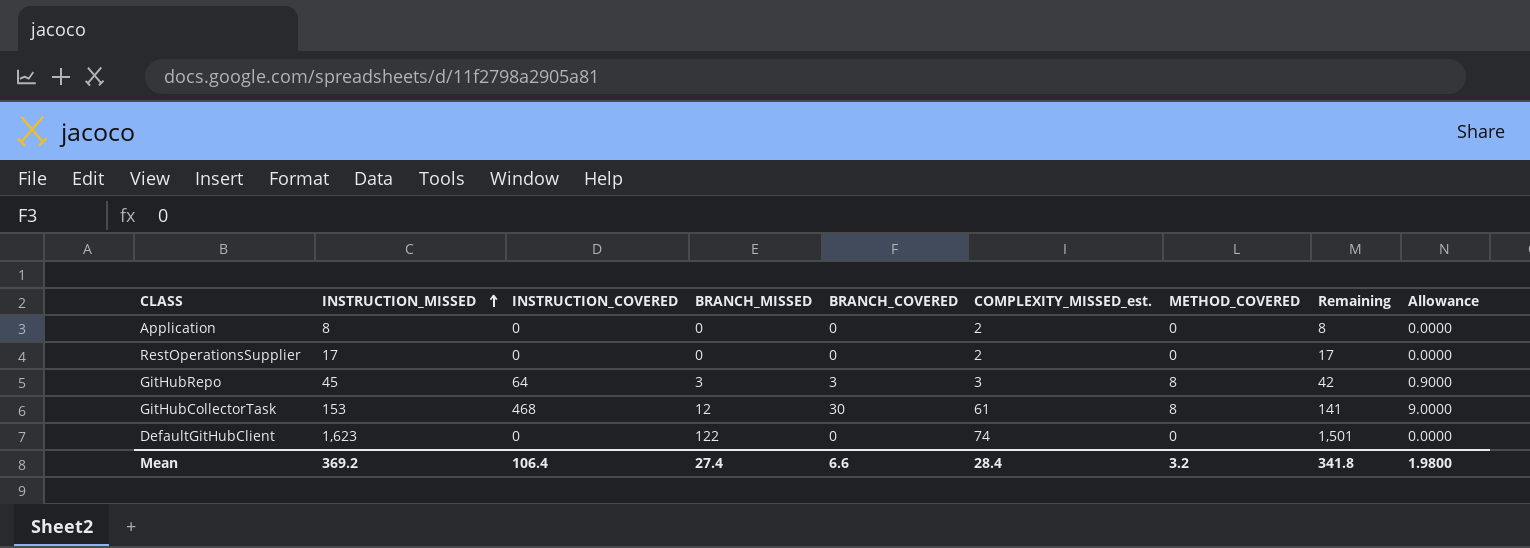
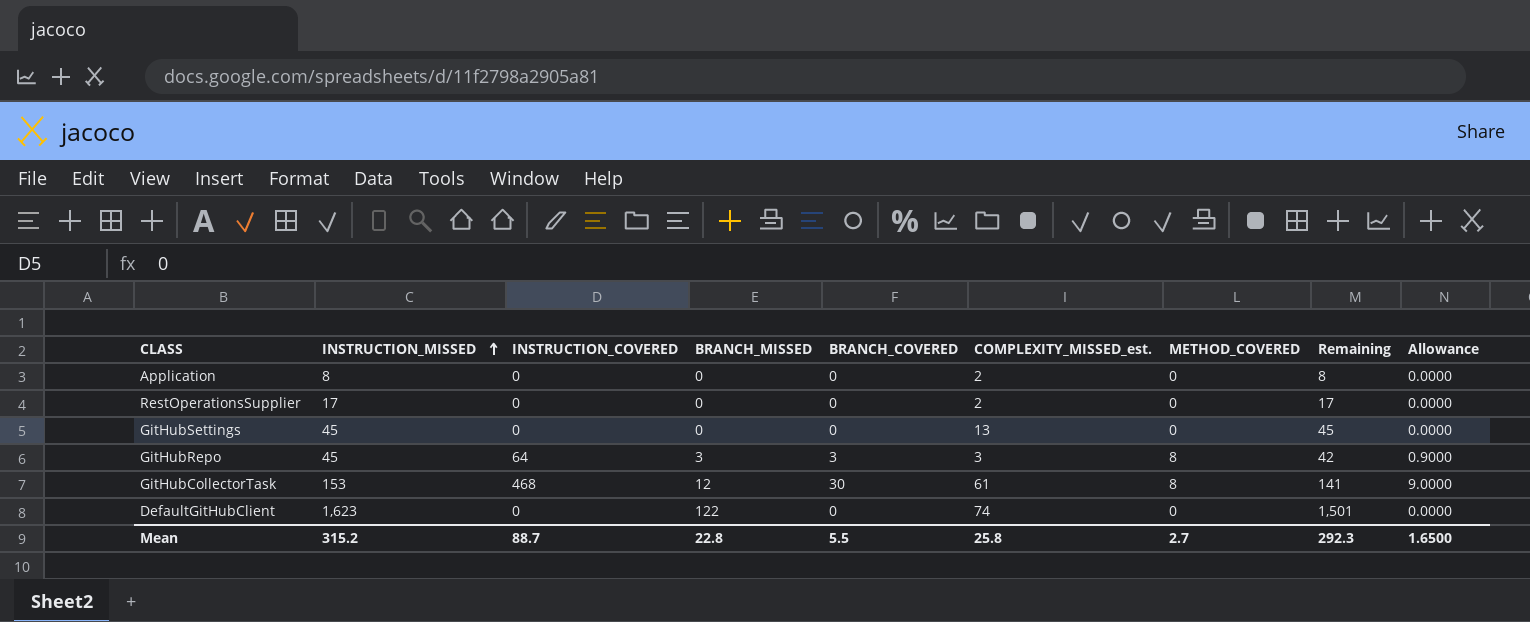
row GitHubSettings: none -> 45 | 0 | 0 | 0 | 13 | 0 | 45 | 0.0000
Mean | INSTRUCTION_MISSED: 369.2 -> 315.2
Mean | INSTRUCTION_COVERED: 106.4 -> 88.7
Mean | BRANCH_MISSED: 27.4 -> 22.8
Mean | BRANCH_COVERED: 6.6 -> 5.5
Mean | COMPLEXITY_MISSED_est.: 28.4 -> 25.8
Mean | METHOD_COVERED: 3.2 -> 2.7
Mean | Remaining: 341.8 -> 292.3
Mean | Allowance: 1.9800 -> 1.6500

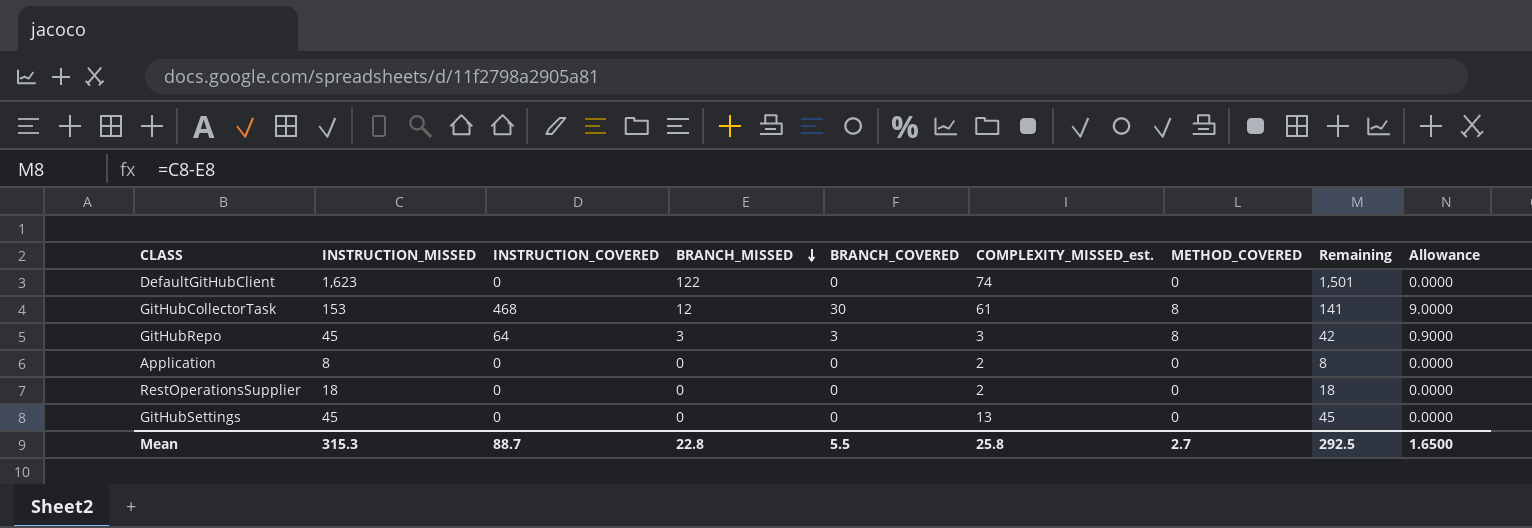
row order: INSTRUCTION_MISSED ascending -> BRANCH_MISSED descending
RestOperationsSupplier | INSTRUCTION_MISSED: 17 -> 18
RestOperationsSupplier | Remaining: 17 -> 18
Mean | INSTRUCTION_MISSED: 315.2 -> 315.3
Mean | Remaining: 292.3 -> 292.5

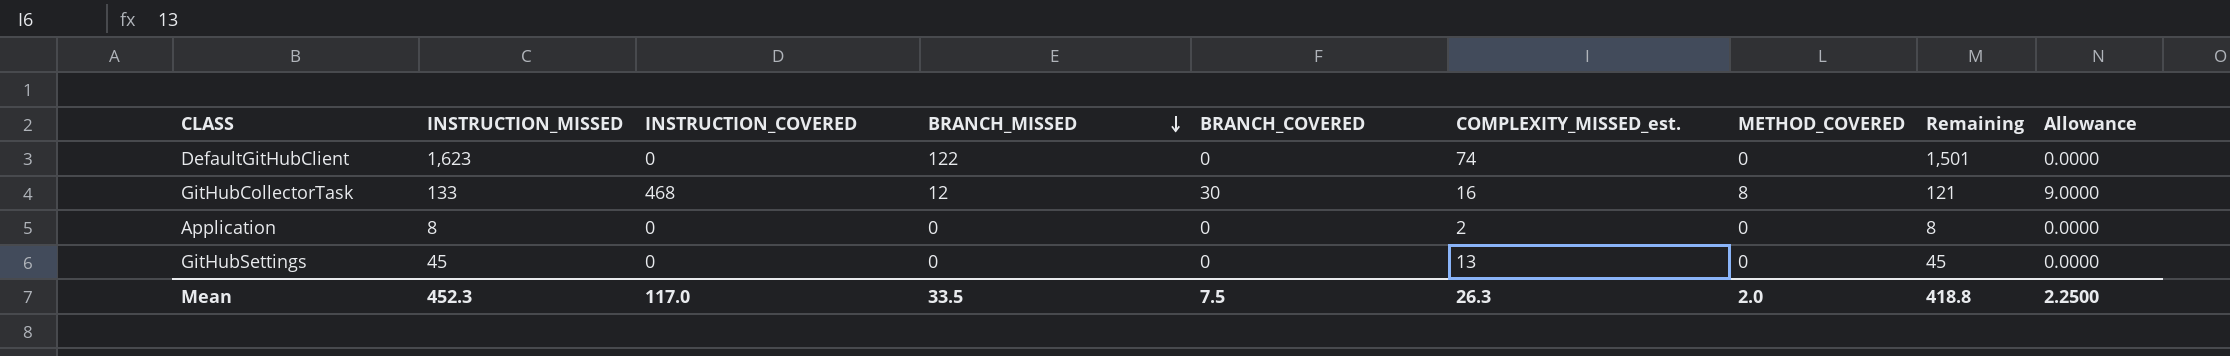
row GitHubRepo: 45 | 64 | 3 | 3 | 3 | 8 | 42 | 0.9000 -> none
row RestOperationsSupplier: 18 | 0 | 0 | 0 | 2 | 0 | 18 | 0.0000 -> none
GitHubCollectorTask | INSTRUCTION_MISSED: 153 -> 133
GitHubCollectorTask | COMPLEXITY_MISSED_est.: 61 -> 16
GitHubCollectorTask | Remaining: 141 -> 121
Mean | INSTRUCTION_MISSED: 315.3 -> 452.3
Mean | INSTRUCTION_COVERED: 88.7 -> 117.0
Mean | BRANCH_MISSED: 22.8 -> 33.5
Mean | BRANCH_COVERED: 5.5 -> 7.5
Mean | COMPLEXITY_MISSED_est.: 25.8 -> 26.3
Mean | METHOD_COVERED: 2.7 -> 2.0
Mean | Remaining: 292.5 -> 418.8
Mean | Allowance: 1.6500 -> 2.2500

